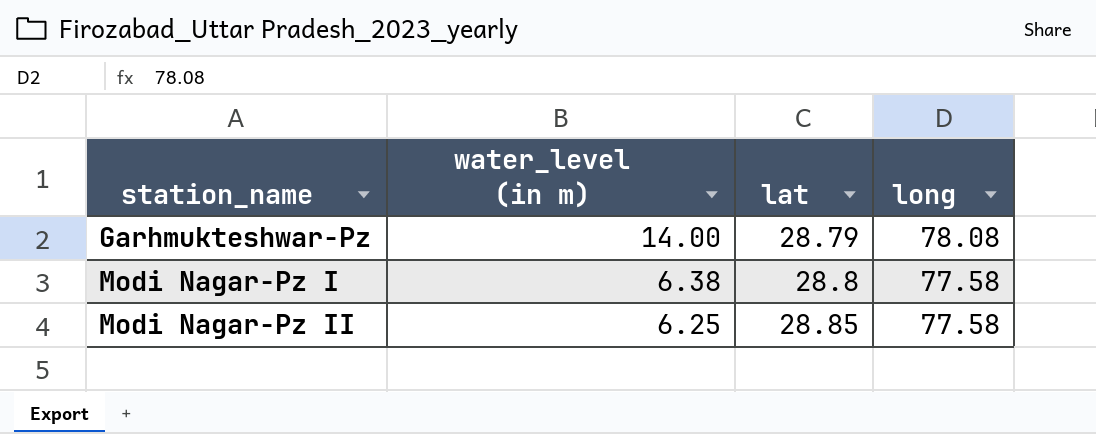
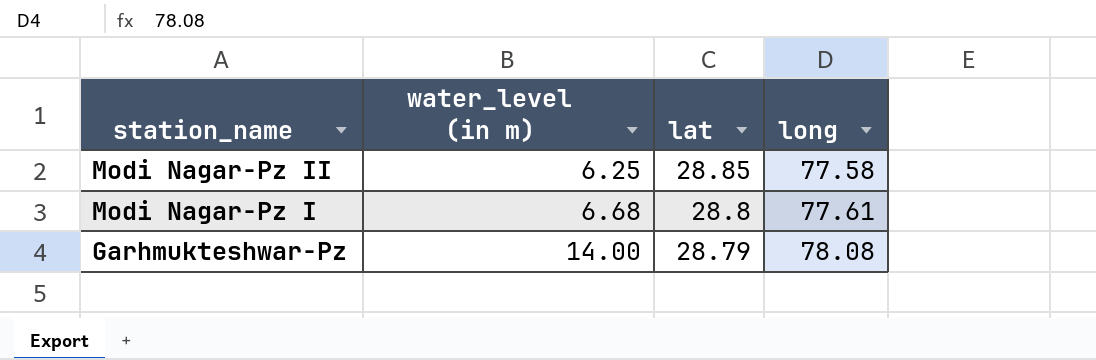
row order: station_name ascending -> station_name descending
Modi Nagar-Pz I | water_level (in m): 6.38 -> 6.68
Modi Nagar-Pz I | long: 77.58 -> 77.61

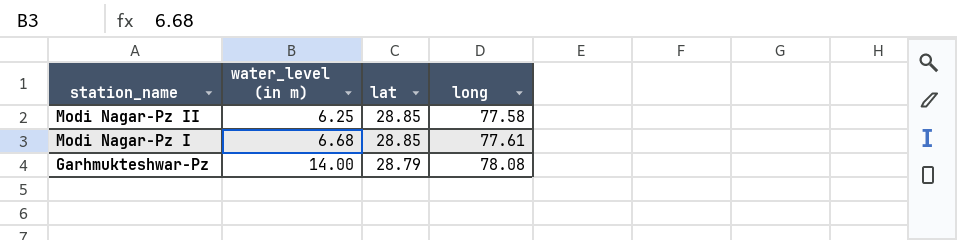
Modi Nagar-Pz I | lat: 28.8 -> 28.85

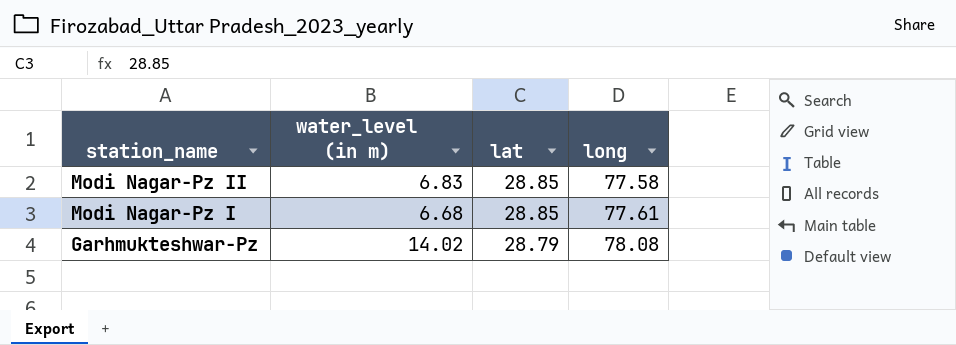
Modi Nagar-Pz II | water_level (in m): 6.25 -> 6.83
Garhmukteshwar-Pz | water_level (in m): 14.00 -> 14.02

